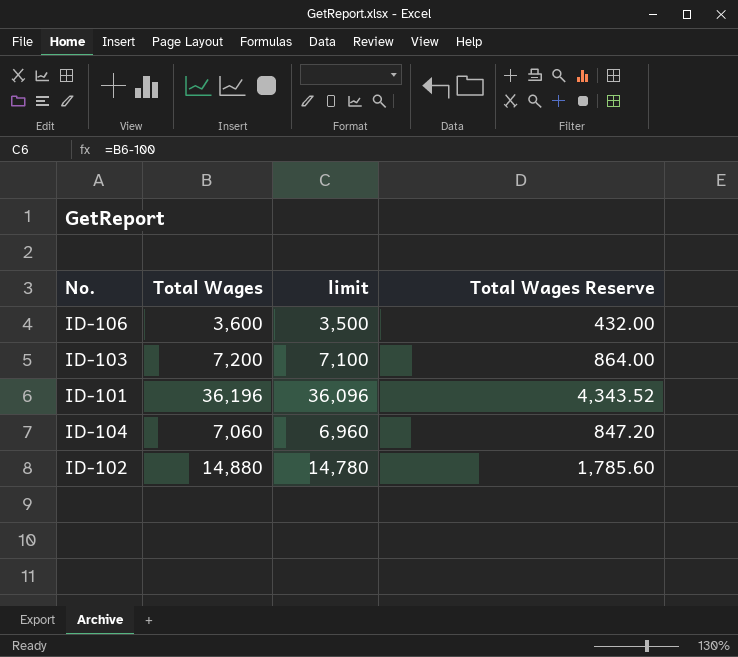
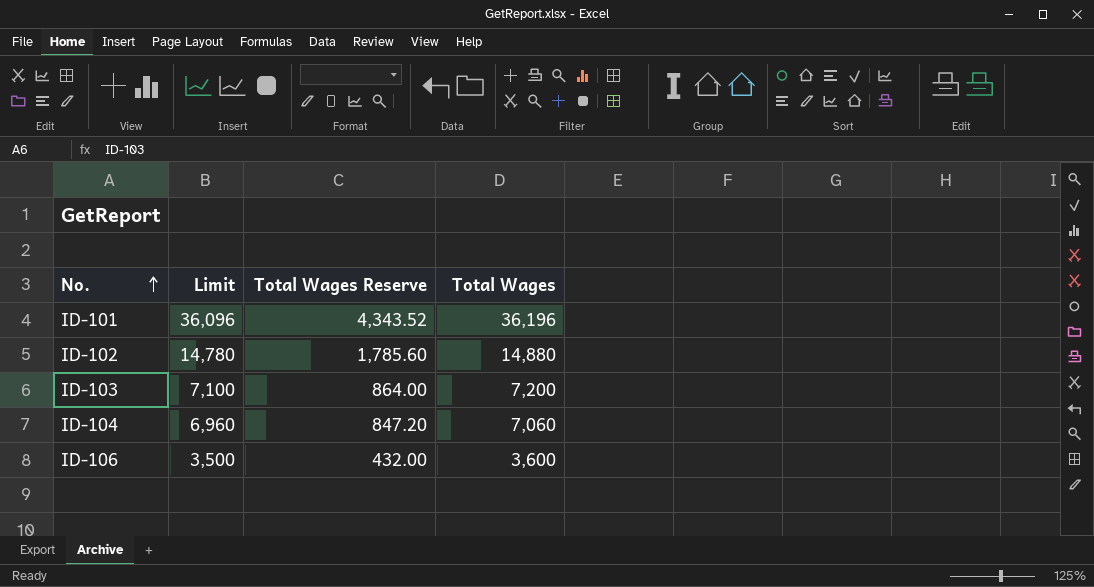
row order: none -> No. ascending
column name: limit -> Limit
column Total Wages | position: 2 -> 4

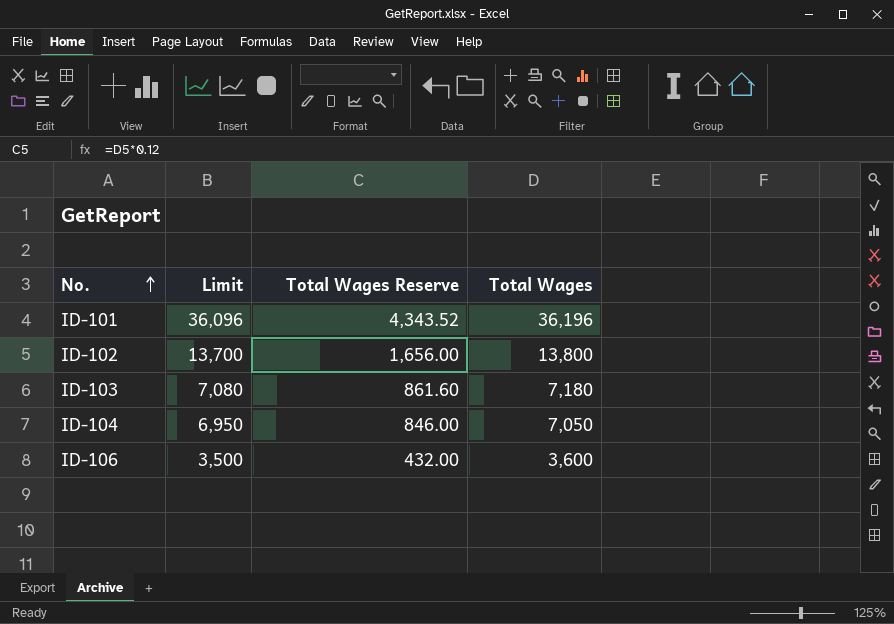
ID-102 | Limit: 14,780 -> 13,700
ID-102 | Total Wages Reserve: 1,785.60 -> 1,656.00
ID-102 | Total Wages: 14,880 -> 13,800
ID-103 | Limit: 7,100 -> 7,080
ID-103 | Total Wages Reserve: 864.00 -> 861.60
ID-103 | Total Wages: 7,200 -> 7,180
ID-104 | Limit: 6,960 -> 6,950
ID-104 | Total Wages Reserve: 847.20 -> 846.00
ID-104 | Total Wages: 7,060 -> 7,050

